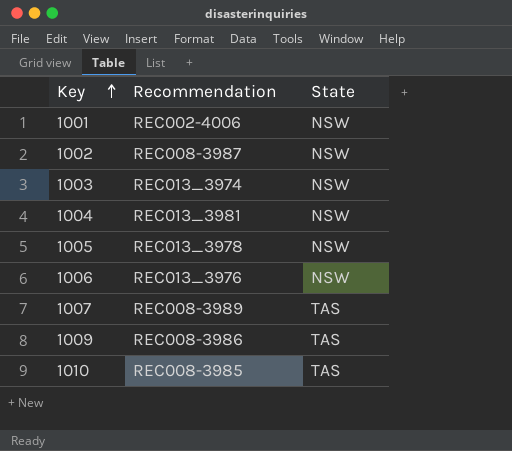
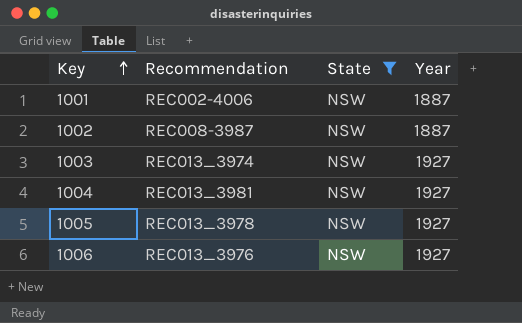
filter: none -> State = NSW
column Year | position: none -> 4

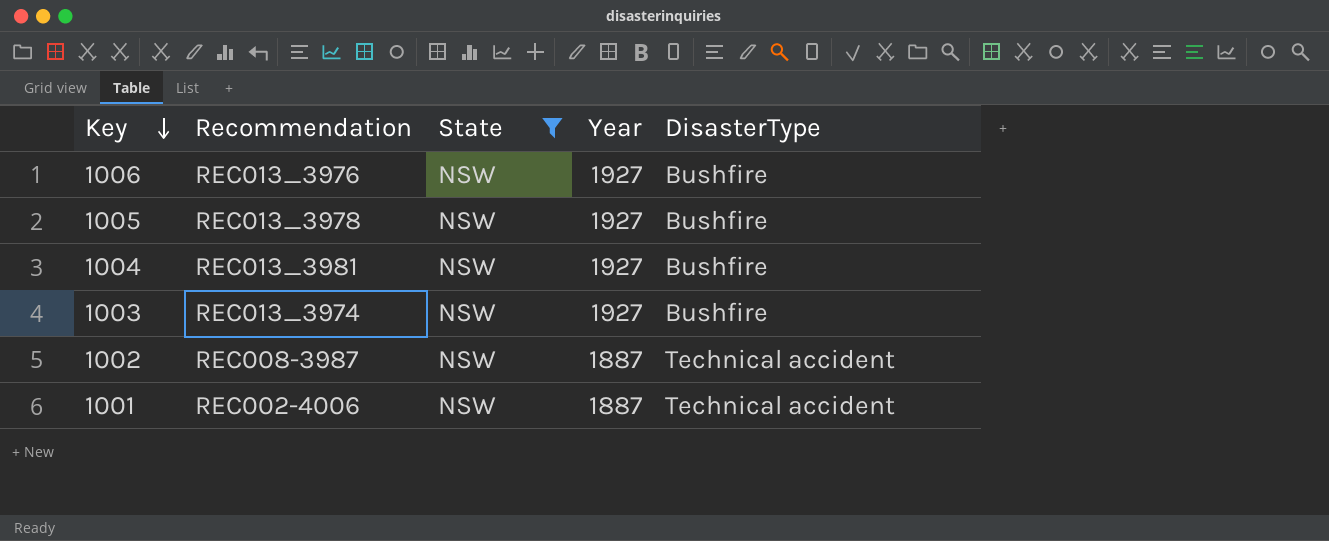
row order: Key ascending -> Key descending
column DisasterType | position: none -> 5

